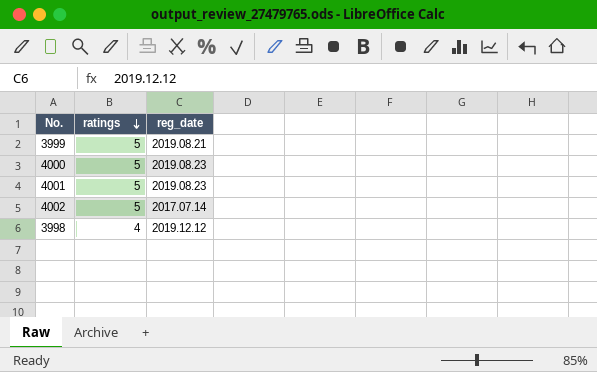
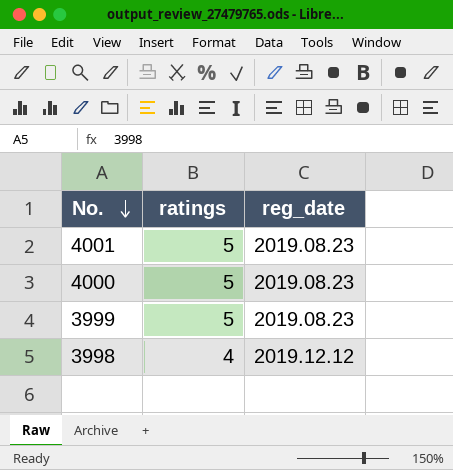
row order: ratings descending -> No. descending
row 4002: 5 | 2017.07.14 -> none
3999 | reg_date: 2019.08.21 -> 2019.08.23

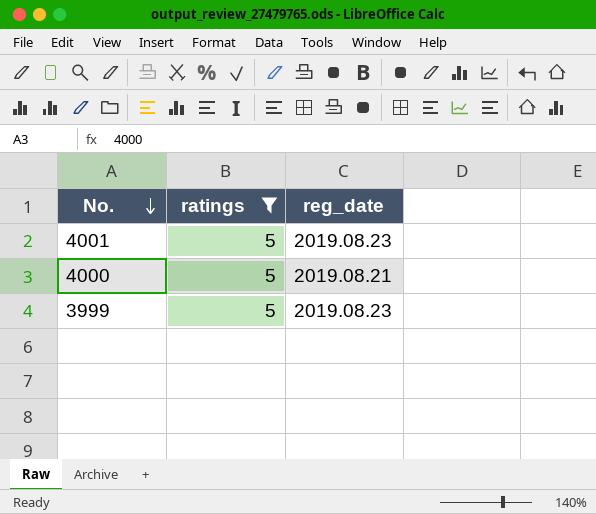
filter: none -> ratings = 5
4000 | reg_date: 2019.08.23 -> 2019.08.21

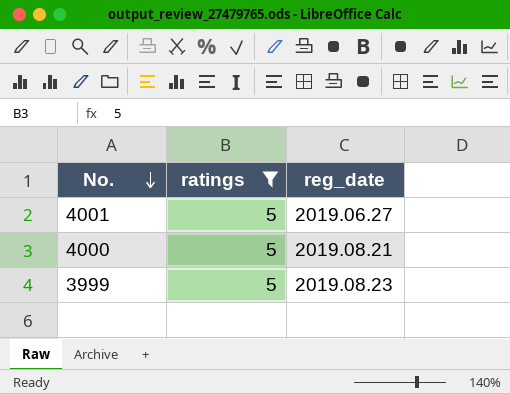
4001 | reg_date: 2019.08.23 -> 2019.06.27

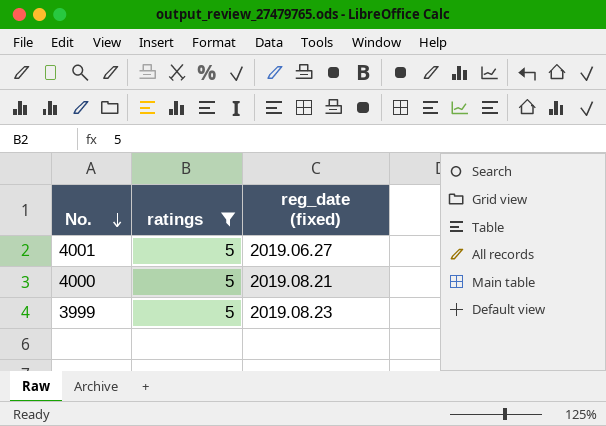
column name: reg_date -> reg_date (fixed)

